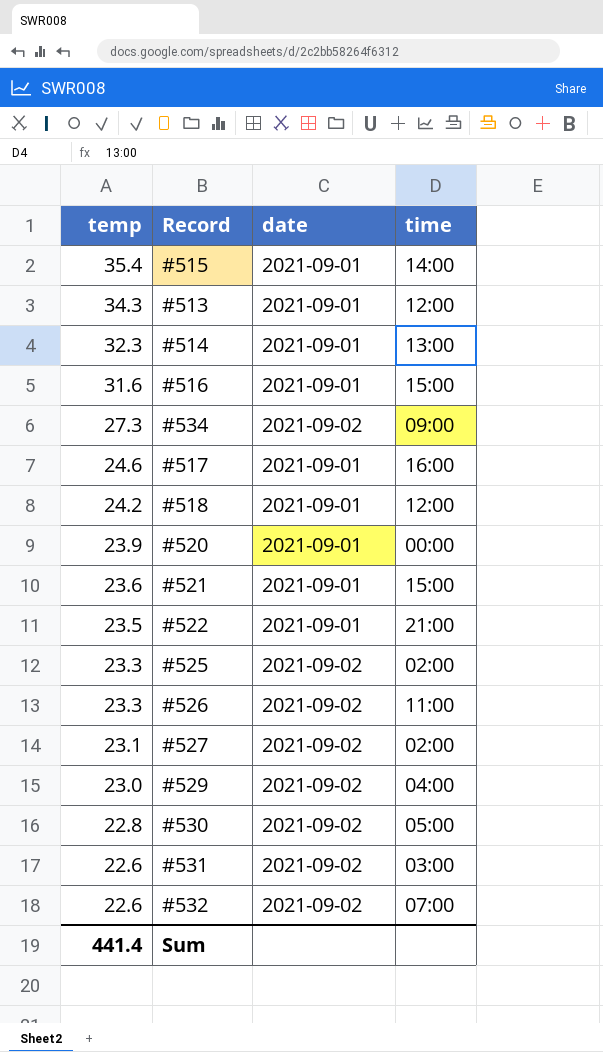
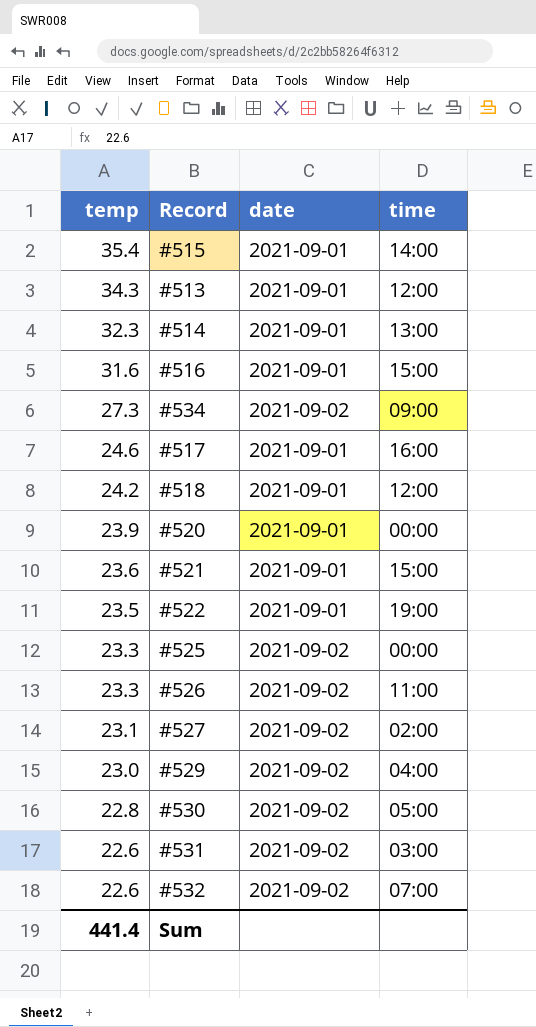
#522 | time: 21:00 -> 19:00
#525 | time: 02:00 -> 00:00

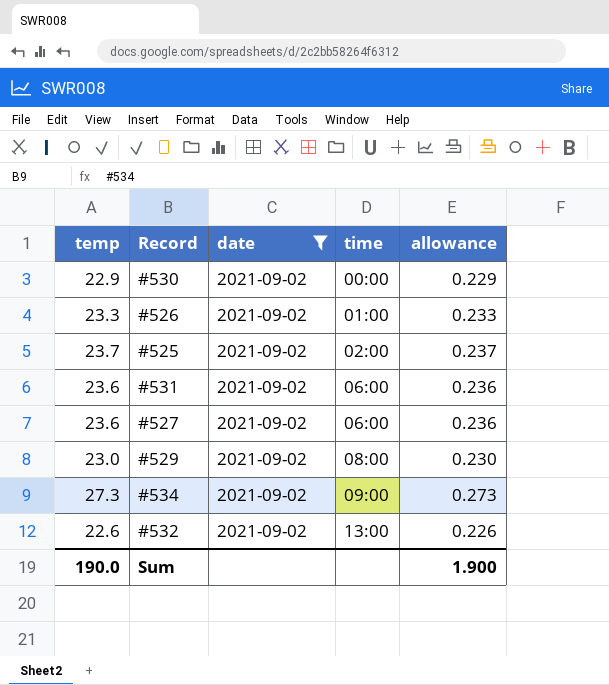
filter: none -> date = 2021-09-02
row order: temp descending -> time ascending
column allowance | formula: none -> [temp] * 0.01
#530 | temp: 22.8 -> 22.9
#530 | time: 05:00 -> 00:00
#526 | time: 11:00 -> 01:00
#525 | temp: 23.3 -> 23.7
#525 | time: 00:00 -> 02:00
#531 | temp: 22.6 -> 23.6
#531 | time: 03:00 -> 06:00
#527 | temp: 23.1 -> 23.6
#527 | time: 02:00 -> 06:00
#529 | time: 04:00 -> 08:00
#532 | time: 07:00 -> 13:00
Sum | temp: 441.4 -> 190.0

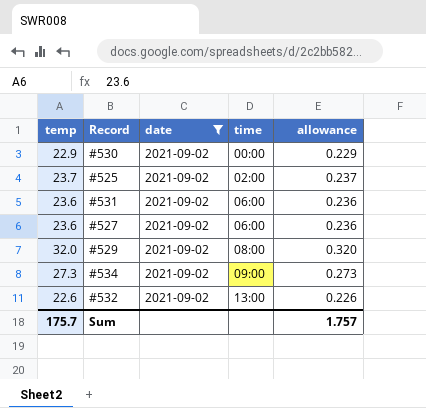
row #526: 23.3 | 2021-09-02 | 01:00 | 0.233 -> none
#529 | temp: 23.0 -> 32.0
#529 | allowance: 0.230 -> 0.320
Sum | temp: 190.0 -> 175.7
Sum | allowance: 1.900 -> 1.757

